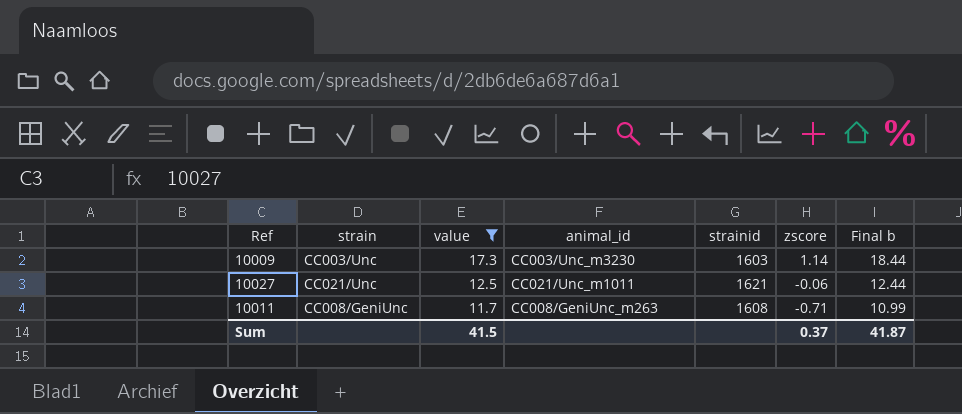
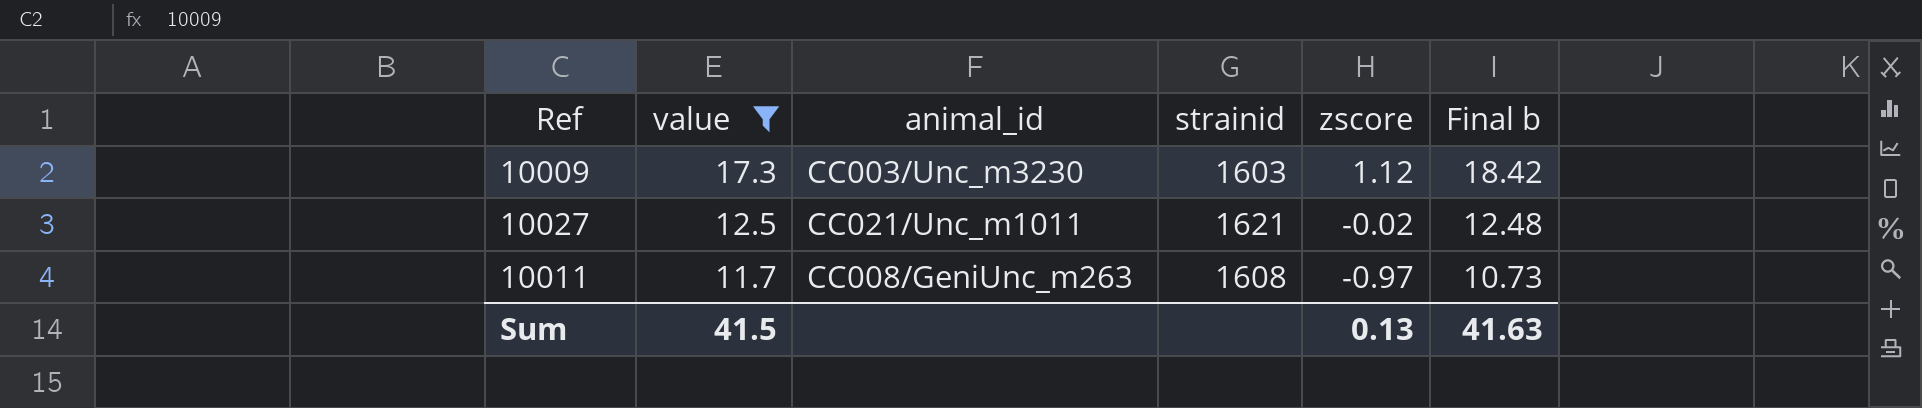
column strain | position: 2 -> none
10009 | zscore: 1.14 -> 1.12
10009 | Final b: 18.44 -> 18.42
10027 | zscore: -0.06 -> -0.02
10027 | Final b: 12.44 -> 12.48
10011 | zscore: -0.71 -> -0.97
10011 | Final b: 10.99 -> 10.73
Sum | zscore: 0.37 -> 0.13
Sum | Final b: 41.87 -> 41.63

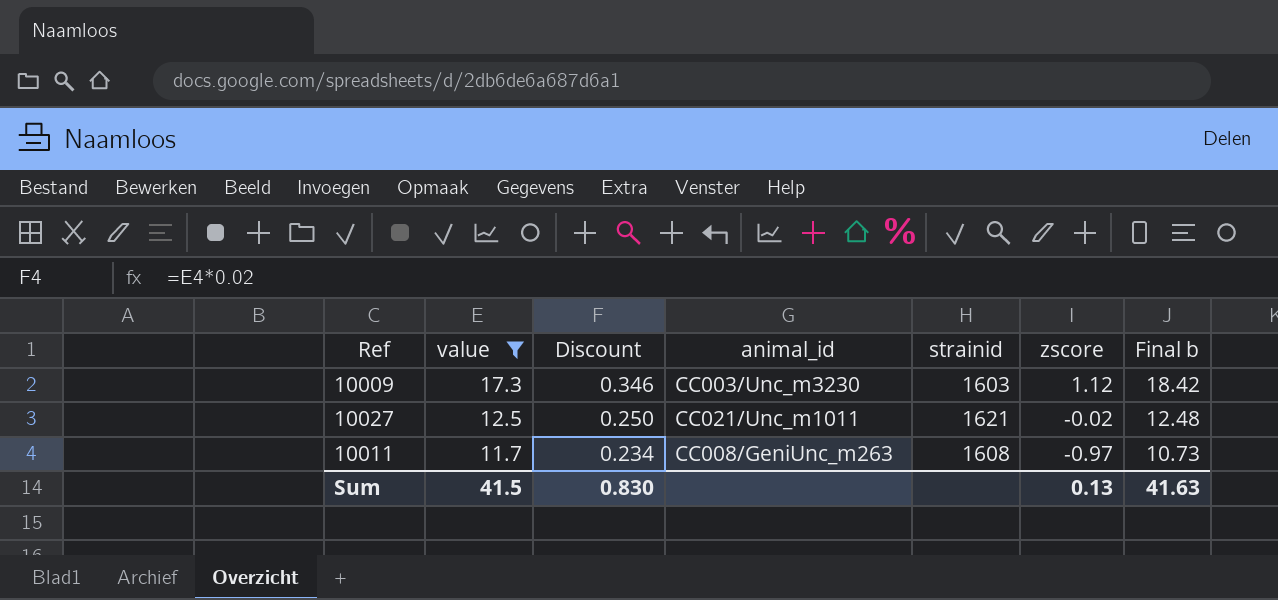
column Discount | formula: none -> [value] * 0.02

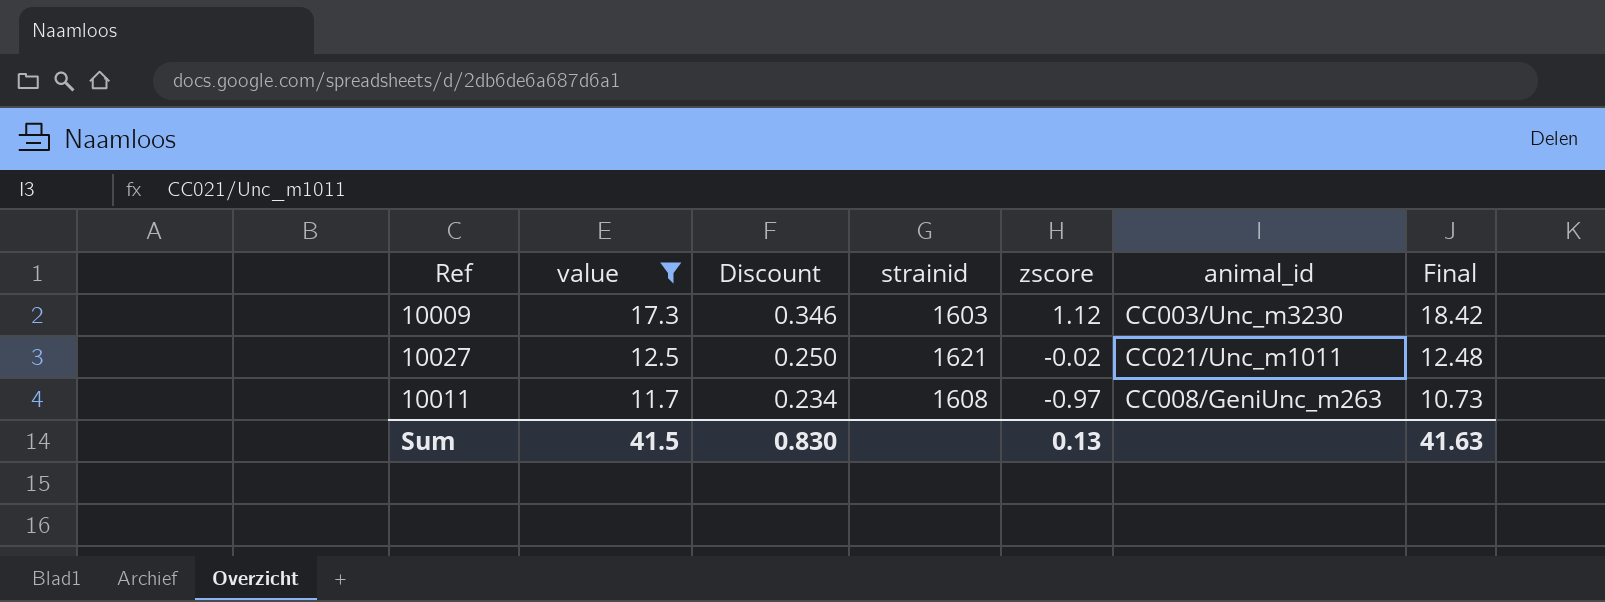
column animal_id | position: 4 -> 6
column name: Final b -> Final

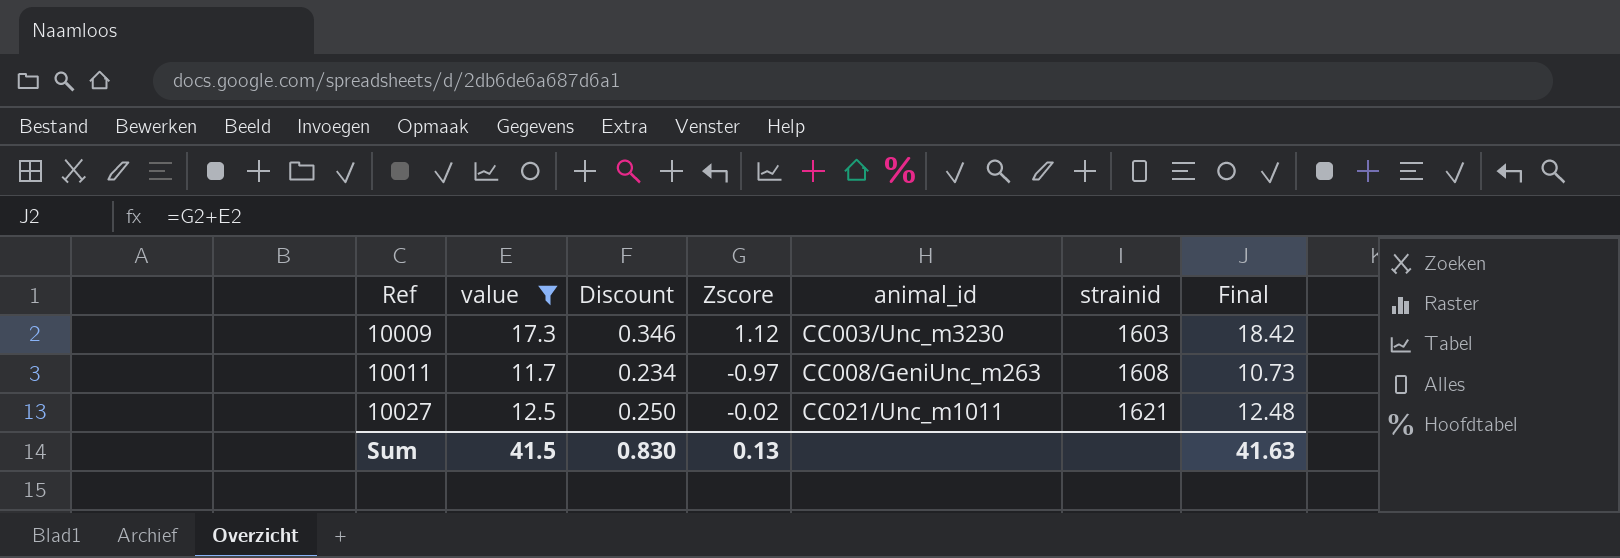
row order: value descending -> Ref ascending
column name: zscore -> Zscore
column strainid | position: 4 -> 6

